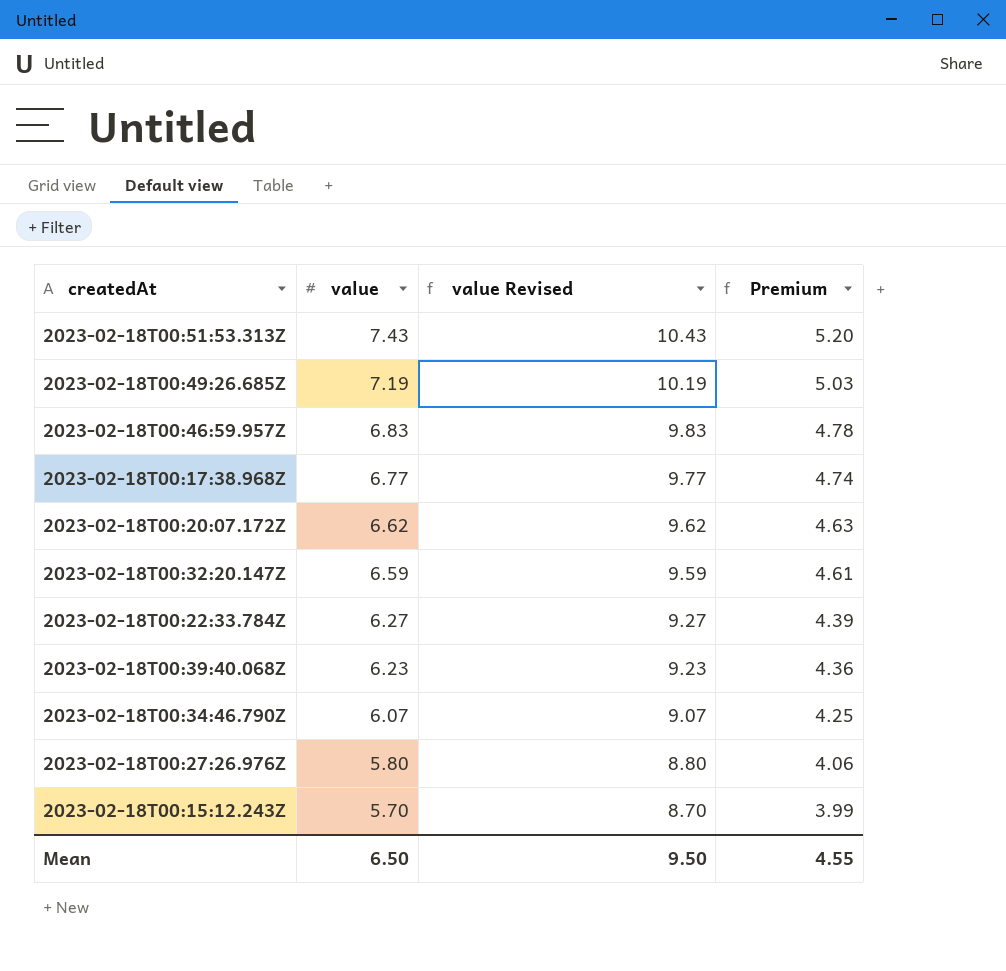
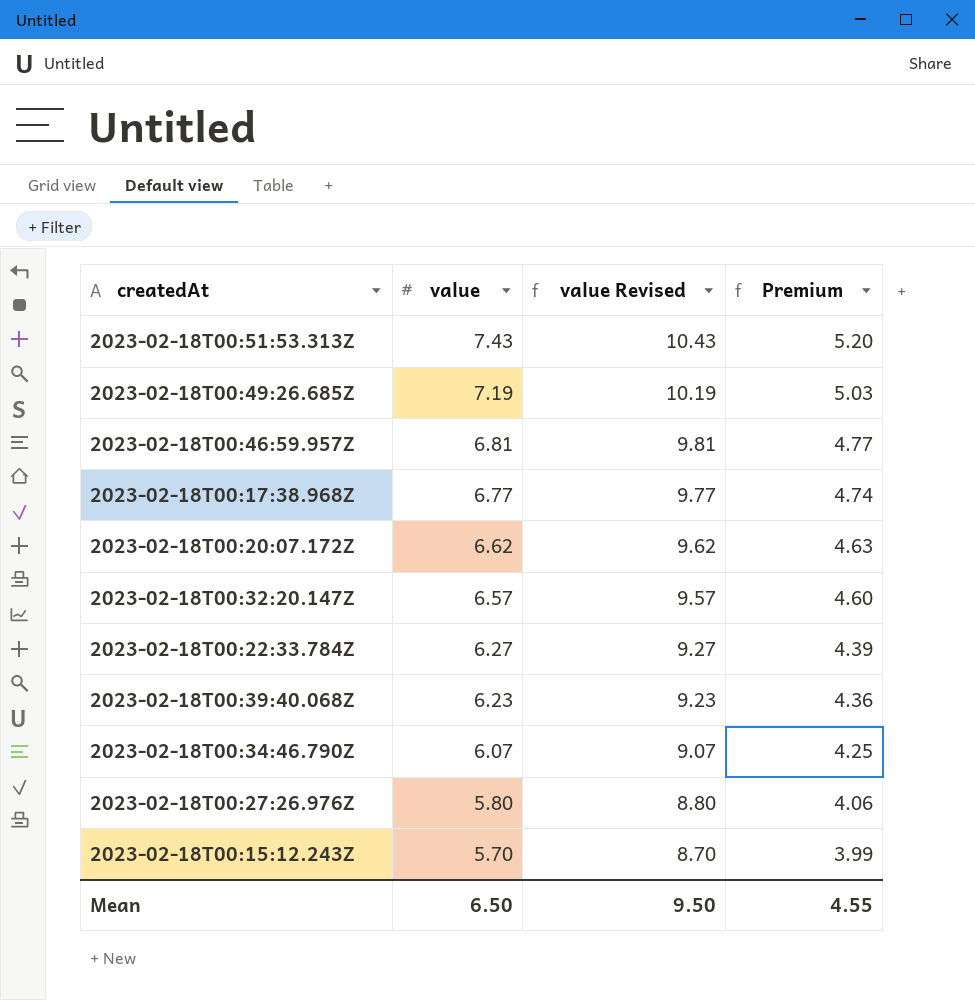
2023-02-18T00:46:59.957Z | value: 6.83 -> 6.81
2023-02-18T00:46:59.957Z | value Revised: 9.83 -> 9.81
2023-02-18T00:46:59.957Z | Premium: 4.78 -> 4.77
2023-02-18T00:32:20.147Z | value: 6.59 -> 6.57
2023-02-18T00:32:20.147Z | value Revised: 9.59 -> 9.57
2023-02-18T00:32:20.147Z | Premium: 4.61 -> 4.60

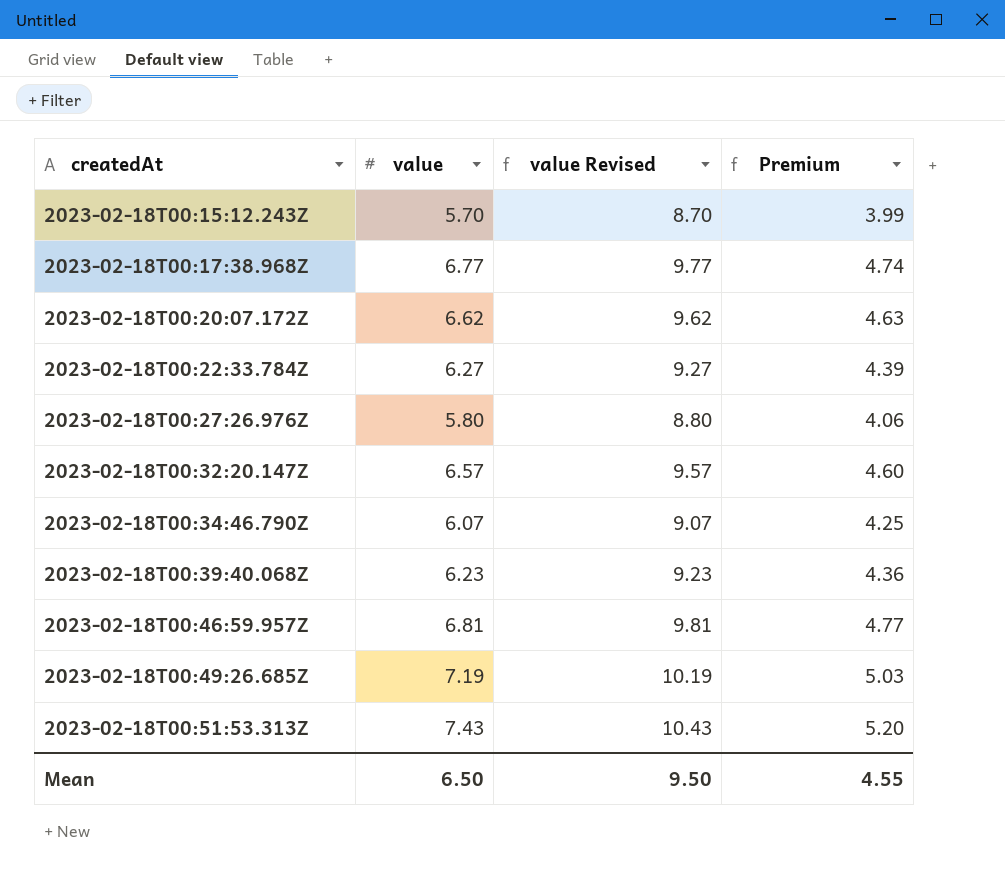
row order: value descending -> createdAt ascending

